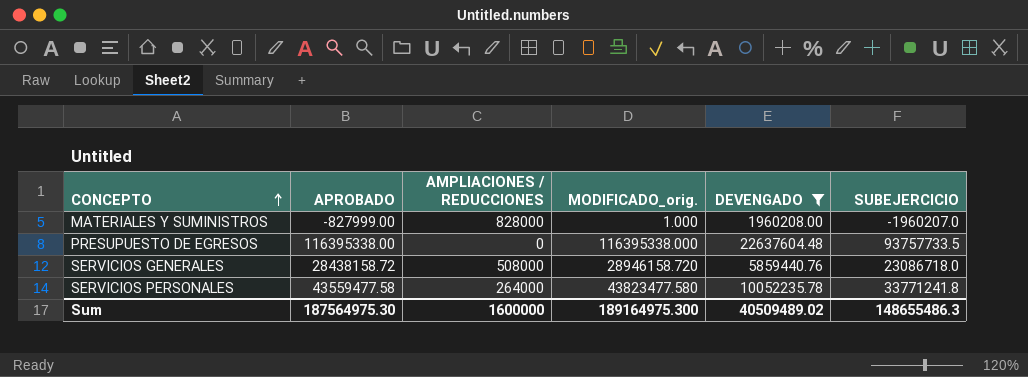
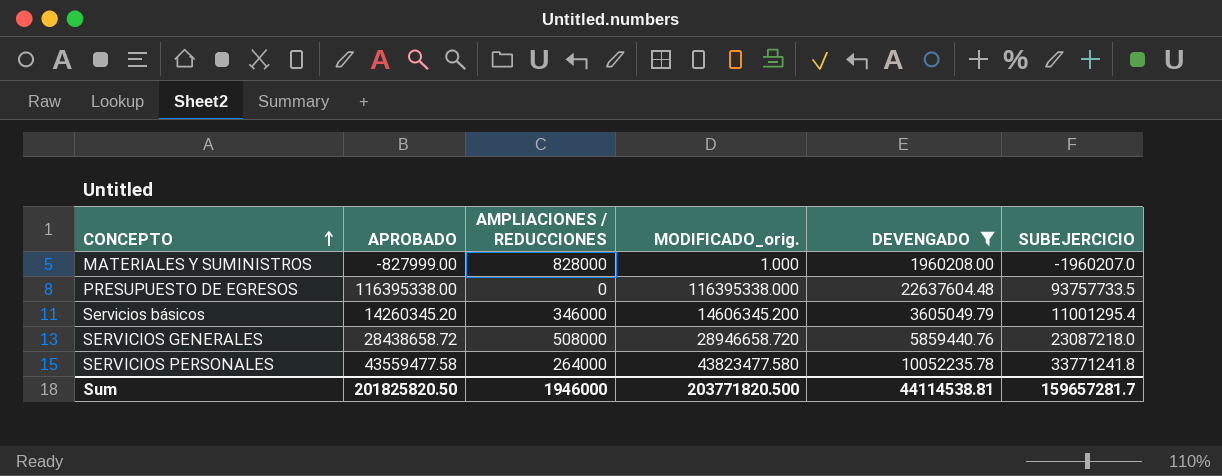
row Servicios básicos: none -> 14260345.20 | 346000 | 14606345.200 | 3605049.79 | 11001295.4
SERVICIOS GENERALES | APROBADO: 28438158.72 -> 28438658.72
SERVICIOS GENERALES | MODIFICADO_orig.: 28946158.720 -> 28946658.720
SERVICIOS GENERALES | SUBEJERCICIO: 23086718.0 -> 23087218.0
Sum | APROBADO: 187564975.30 -> 201825820.50
Sum | AMPLIACIONES / REDUCCIONES: 1600000 -> 1946000
Sum | MODIFICADO_orig.: 189164975.300 -> 203771820.500
Sum | DEVENGADO: 40509489.02 -> 44114538.81
Sum | SUBEJERCICIO: 148655486.3 -> 159657281.7

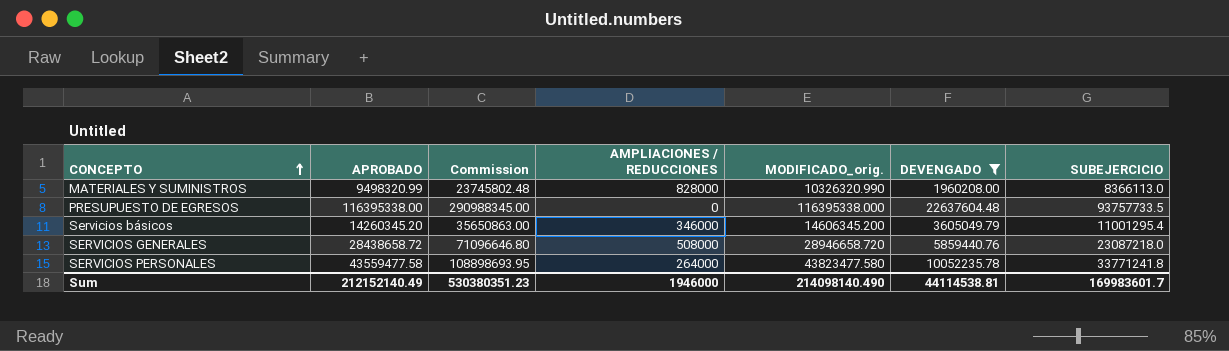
column Commission | formula: none -> [APROBADO] * 2.5
MATERIALES Y SUMINISTROS | APROBADO: -827999.00 -> 9498320.99
MATERIALES Y SUMINISTROS | MODIFICADO_orig.: 1.000 -> 10326320.990
MATERIALES Y SUMINISTROS | SUBEJERCICIO: -1960207.0 -> 8366113.0
Sum | APROBADO: 201825820.50 -> 212152140.49
Sum | MODIFICADO_orig.: 203771820.500 -> 214098140.490
Sum | SUBEJERCICIO: 159657281.7 -> 169983601.7

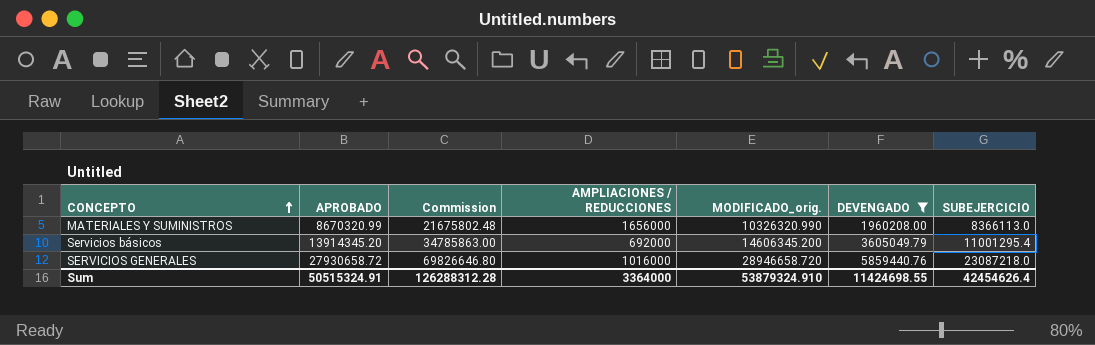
row PRESUPUESTO DE EGRESOS: 116395338.00 | 290988345.00 | 0 | 116395338.000 | 22637604.48 | 93757733.5 -> none
row SERVICIOS PERSONALES: 43559477.58 | 108898693.95 | 264000 | 43823477.580 | 10052235.78 | 33771241.8 -> none
MATERIALES Y SUMINISTROS | APROBADO: 9498320.99 -> 8670320.99
MATERIALES Y SUMINISTROS | Commission: 23745802.48 -> 21675802.48
MATERIALES Y SUMINISTROS | AMPLIACIONES / REDUCCIONES: 828000 -> 1656000
Servicios básicos | APROBADO: 14260345.20 -> 13914345.20
Servicios básicos | Commission: 35650863.00 -> 34785863.00
Servicios básicos | AMPLIACIONES / REDUCCIONES: 346000 -> 692000
SERVICIOS GENERALES | APROBADO: 28438658.72 -> 27930658.72
SERVICIOS GENERALES | Commission: 71096646.80 -> 69826646.80
SERVICIOS GENERALES | AMPLIACIONES / REDUCCIONES: 508000 -> 1016000
Sum | APROBADO: 212152140.49 -> 50515324.91
Sum | Commission: 530380351.23 -> 126288312.28
Sum | AMPLIACIONES / REDUCCIONES: 1946000 -> 3364000
Sum | MODIFICADO_orig.: 214098140.490 -> 53879324.910
Sum | DEVENGADO: 44114538.81 -> 11424698.55
Sum | SUBEJERCICIO: 169983601.7 -> 42454626.4

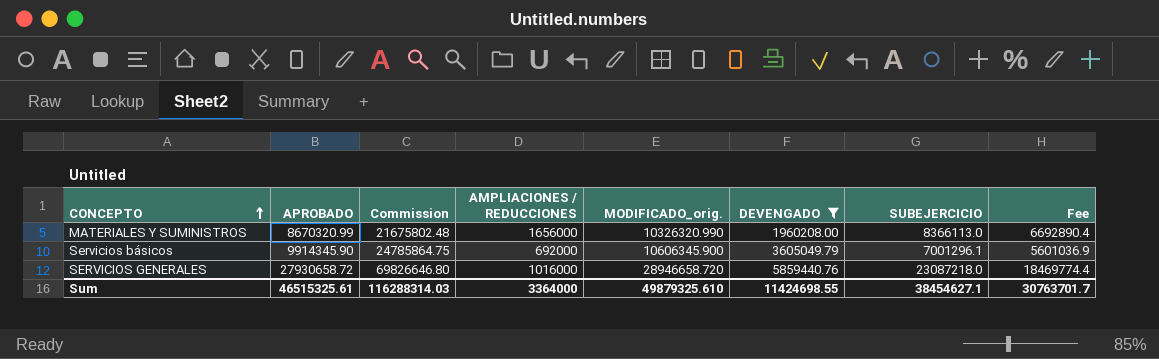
column Fee | formula: none -> [SUBEJERCICIO] * 0.8
Servicios básicos | APROBADO: 13914345.20 -> 9914345.90
Servicios básicos | Commission: 34785863.00 -> 24785864.75
Servicios básicos | MODIFICADO_orig.: 14606345.200 -> 10606345.900
Servicios básicos | SUBEJERCICIO: 11001295.4 -> 7001296.1
Sum | APROBADO: 50515324.91 -> 46515325.61
Sum | Commission: 126288312.28 -> 116288314.03
Sum | MODIFICADO_orig.: 53879324.910 -> 49879325.610
Sum | SUBEJERCICIO: 42454626.4 -> 38454627.1

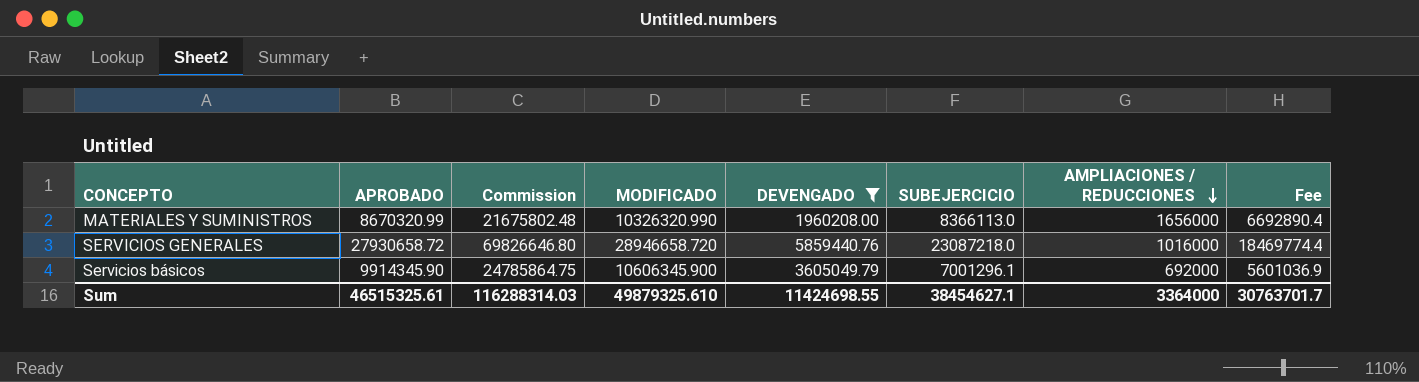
row order: CONCEPTO ascending -> AMPLIACIONES / REDUCCIONES descending
column name: MODIFICADO_orig. -> MODIFICADO
column AMPLIACIONES / REDUCCIONES | position: 4 -> 7

